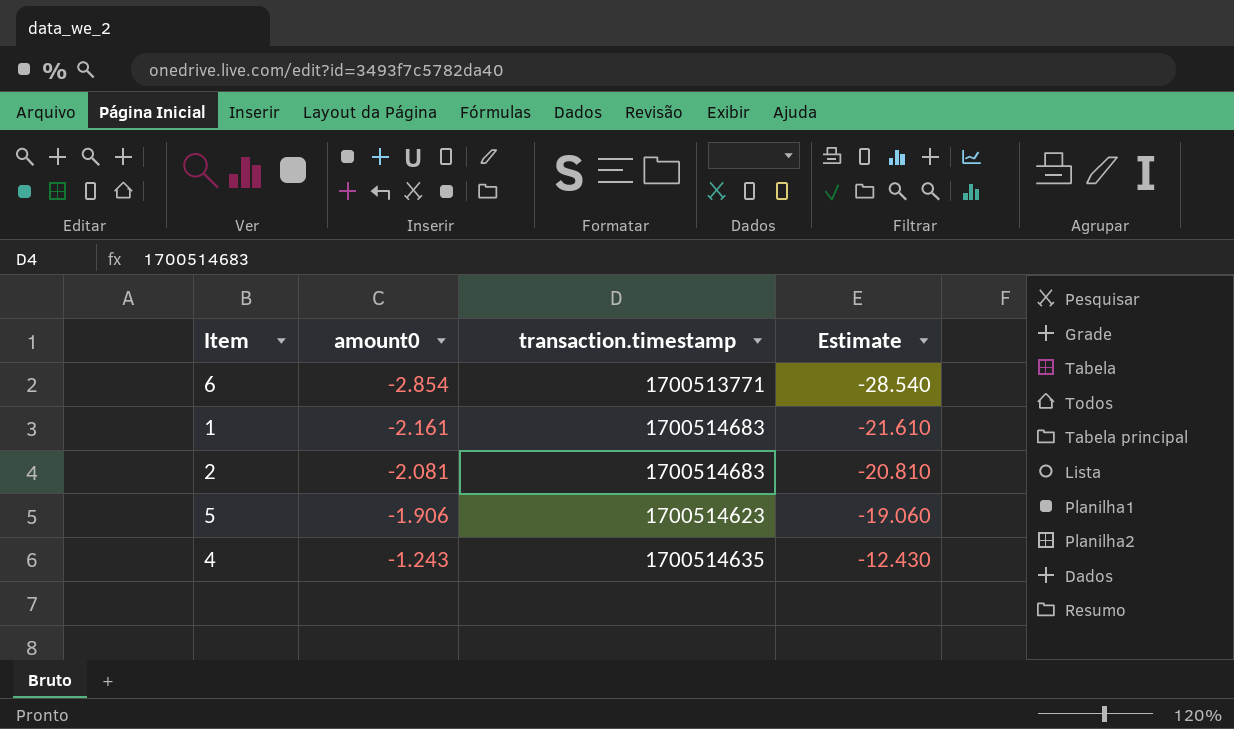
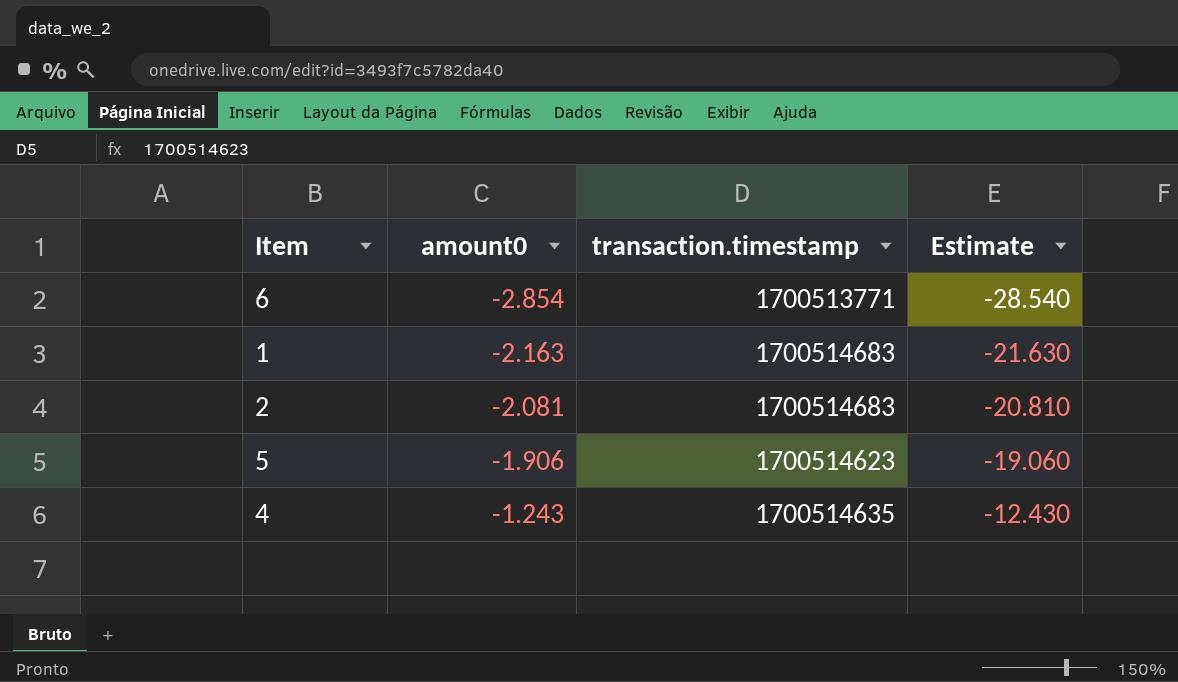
1 | amount0: -2.161 -> -2.163
1 | Estimate: -21.610 -> -21.630

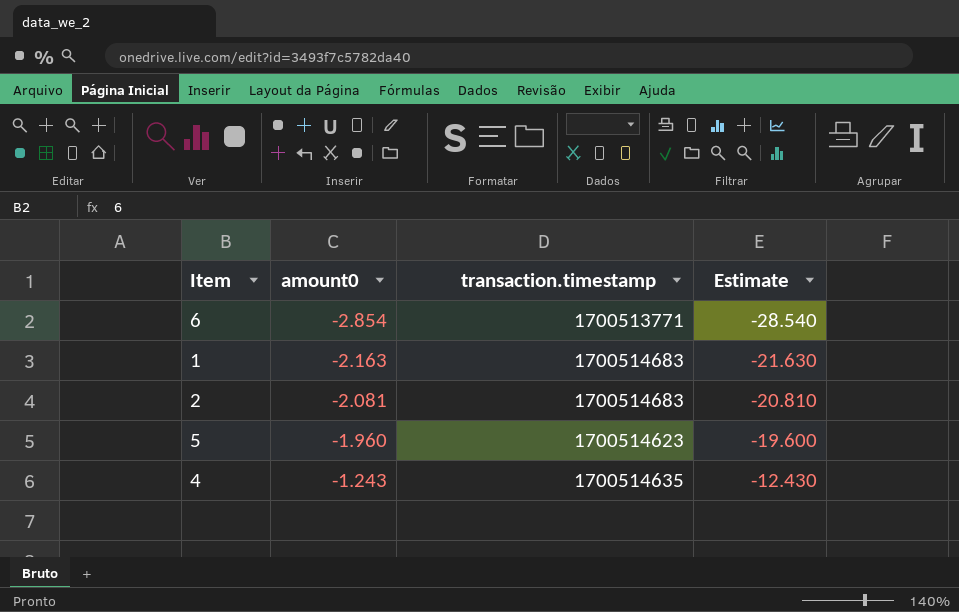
5 | amount0: -1.906 -> -1.960
5 | Estimate: -19.060 -> -19.600

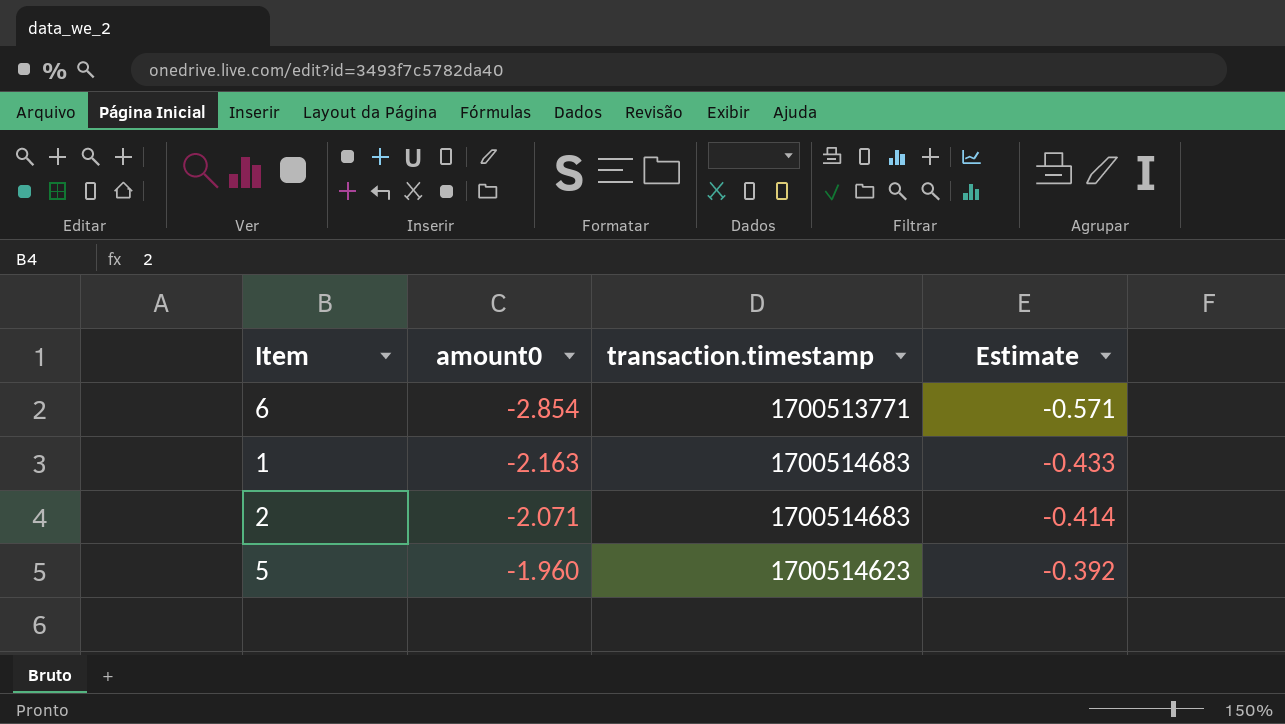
column Estimate | formula: [amount0] * 10 -> [amount0] * 0.2
row 4: -1.243 | 1700514635 | -12.430 -> none
2 | amount0: -2.081 -> -2.071

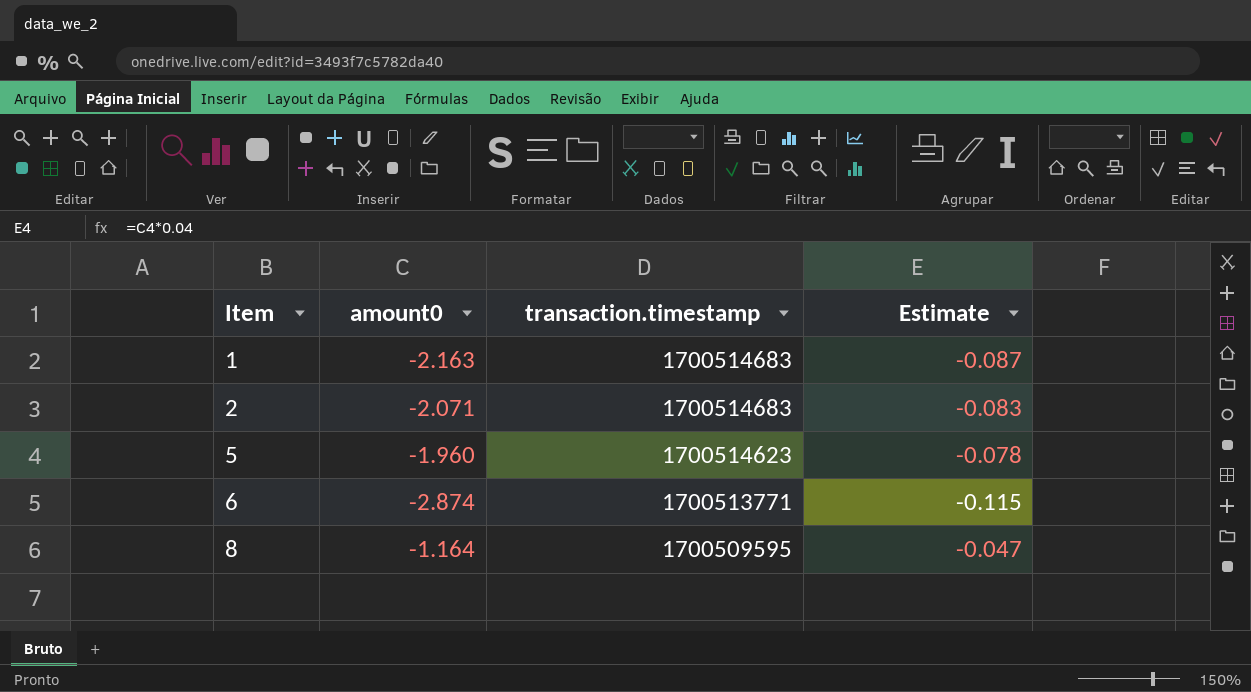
row order: amount0 ascending -> Item ascending
column Estimate | formula: [amount0] * 0.2 -> [amount0] * 0.04
6 | amount0: -2.854 -> -2.874
row 8: none -> -1.164 | 1700509595 | -0.047

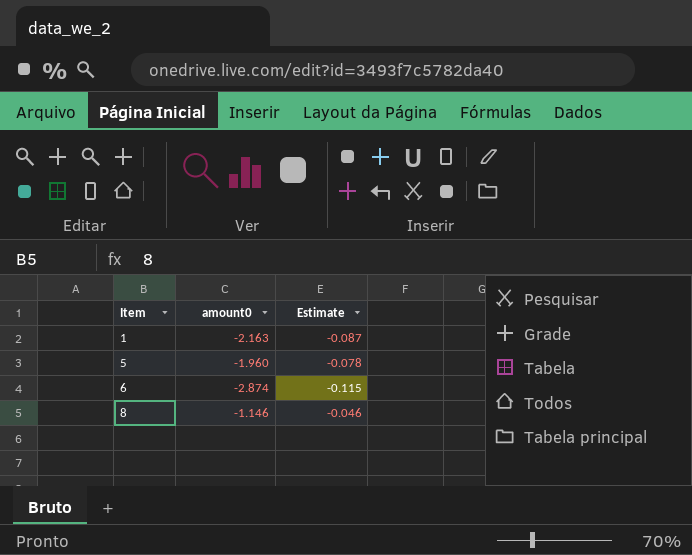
column transaction.timestamp | position: 3 -> none
row 2: -2.071 | 1700514683 | -0.083 -> none
8 | amount0: -1.164 -> -1.146
8 | Estimate: -0.047 -> -0.046

